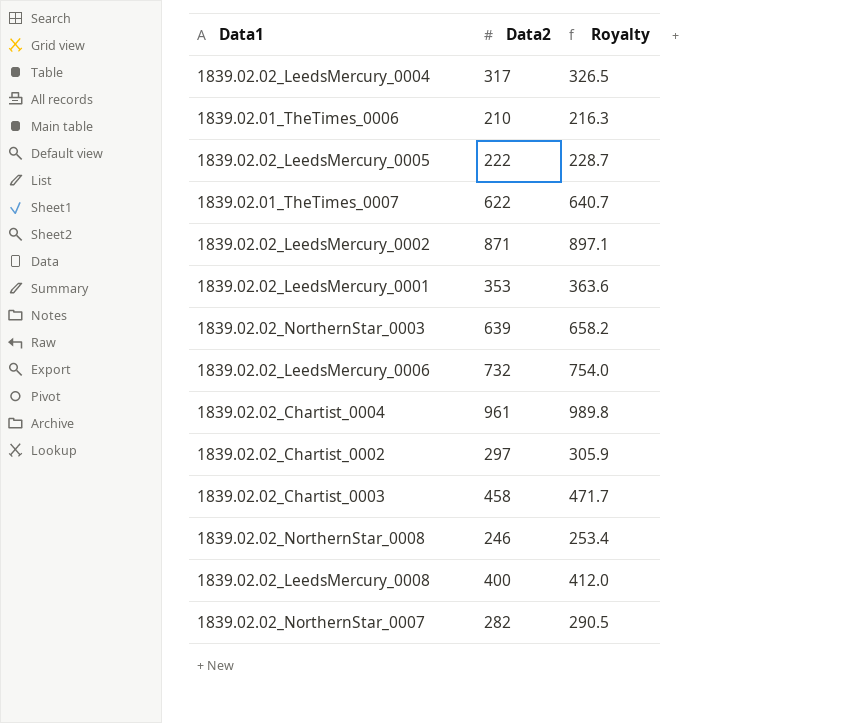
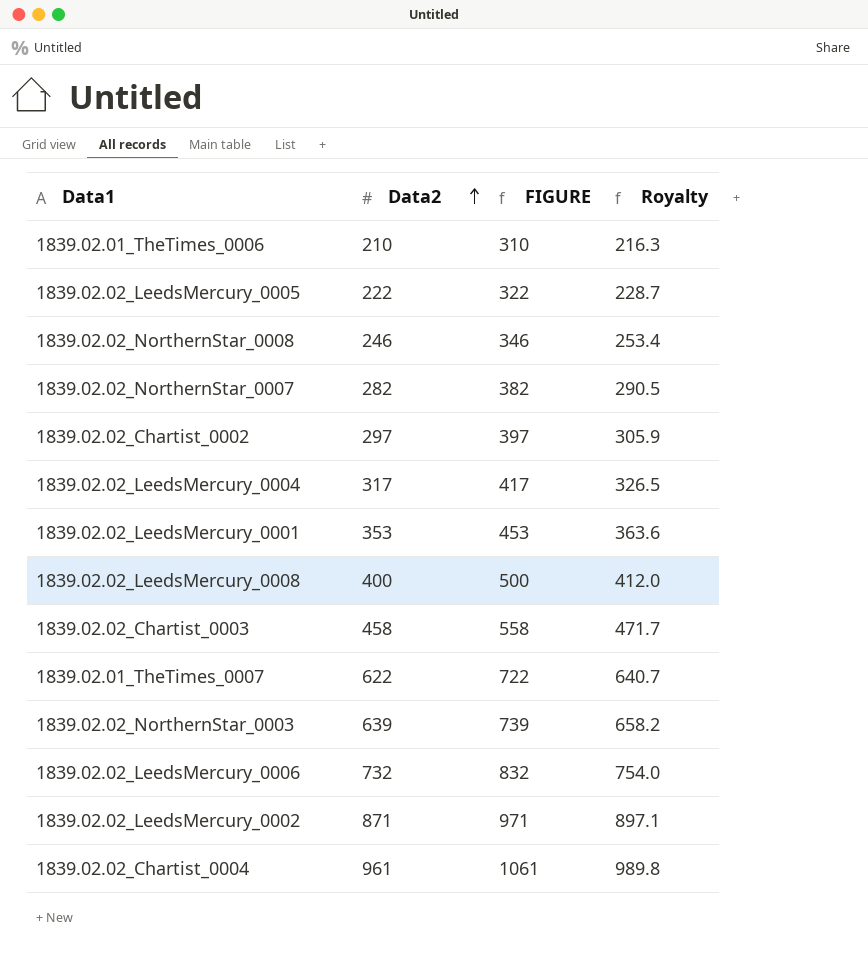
row order: none -> Data2 ascending
column FIGURE | formula: none -> [Data2] + 100

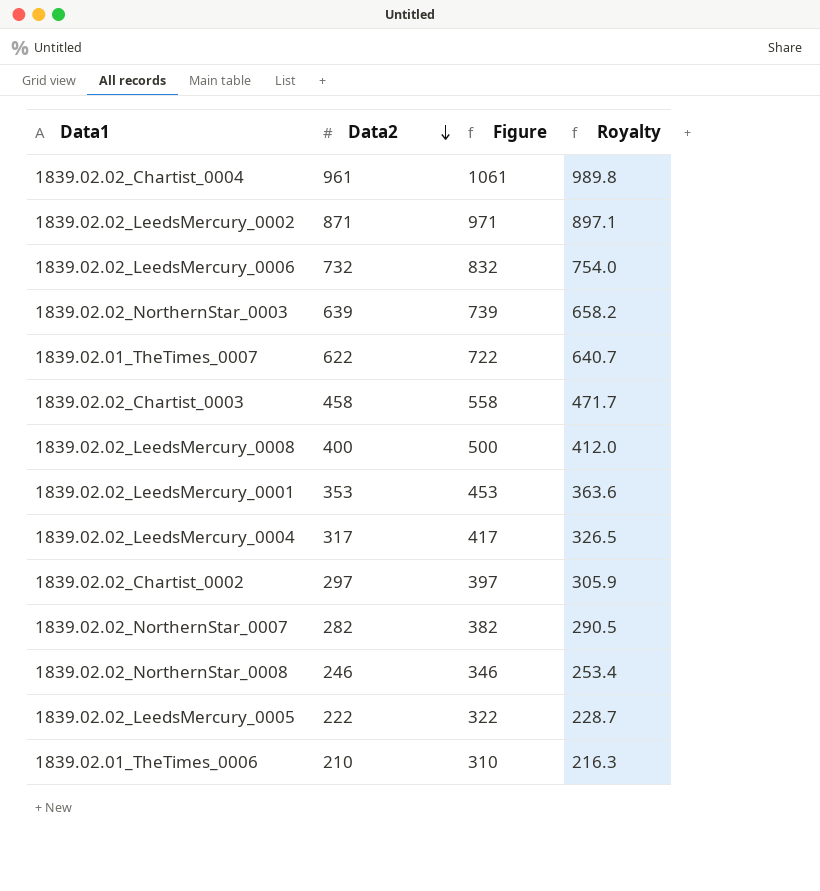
row order: Data2 ascending -> Data2 descending
column name: FIGURE -> Figure

